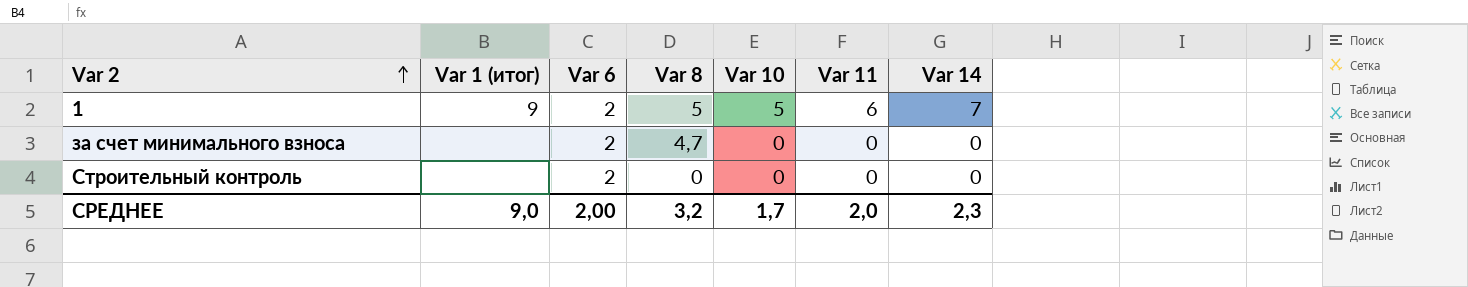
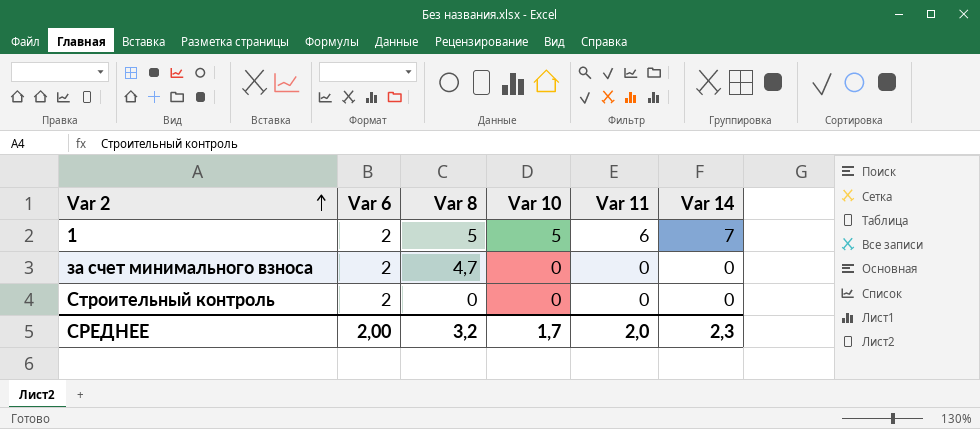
column Var 1 (итог) | position: 2 -> none

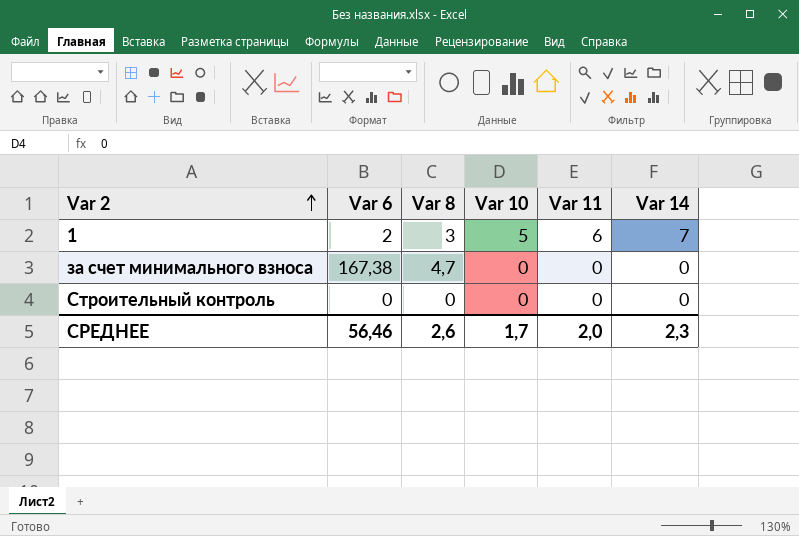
1 | Var 8: 5 -> 3
за счет минимального взноса | Var 6: 2 -> 167,38
Строительный контроль | Var 6: 2 -> 0
СРЕДНЕЕ | Var 6: 2,00 -> 56,46
СРЕДНЕЕ | Var 8: 3,2 -> 2,6

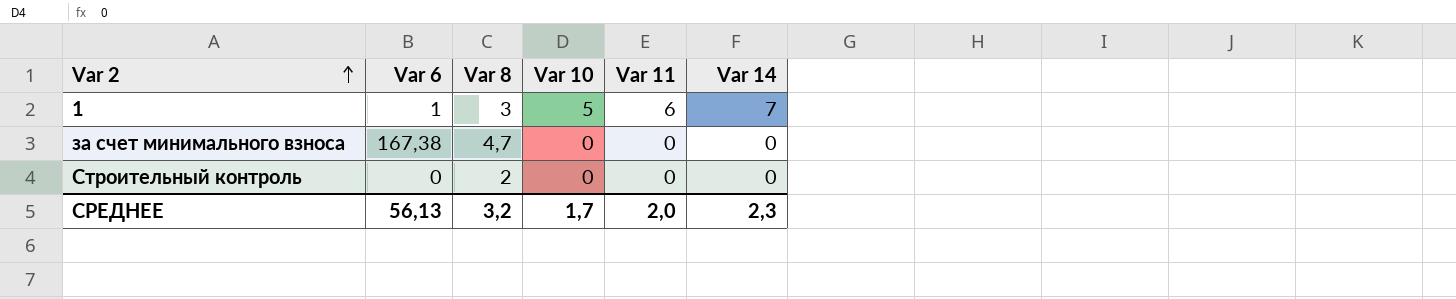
1 | Var 6: 2 -> 1
Строительный контроль | Var 8: 0 -> 2
СРЕДНЕЕ | Var 6: 56,46 -> 56,13
СРЕДНЕЕ | Var 8: 2,6 -> 3,2

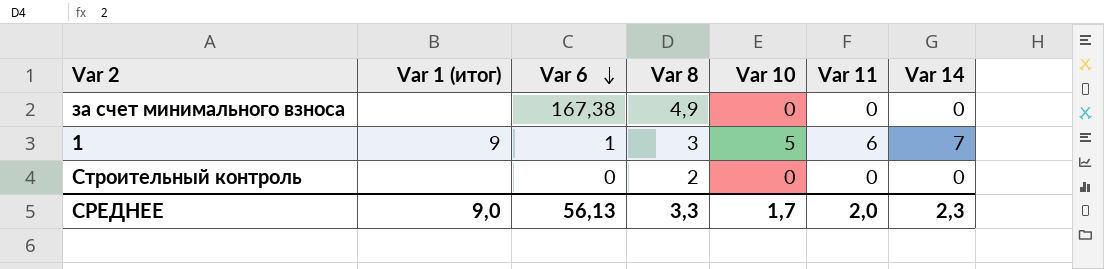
row order: Var 2 ascending -> Var 6 descending
column Var 1 (итог) | position: none -> 2
за счет минимального взноса | Var 8: 4,7 -> 4,9
СРЕДНЕЕ | Var 8: 3,2 -> 3,3

